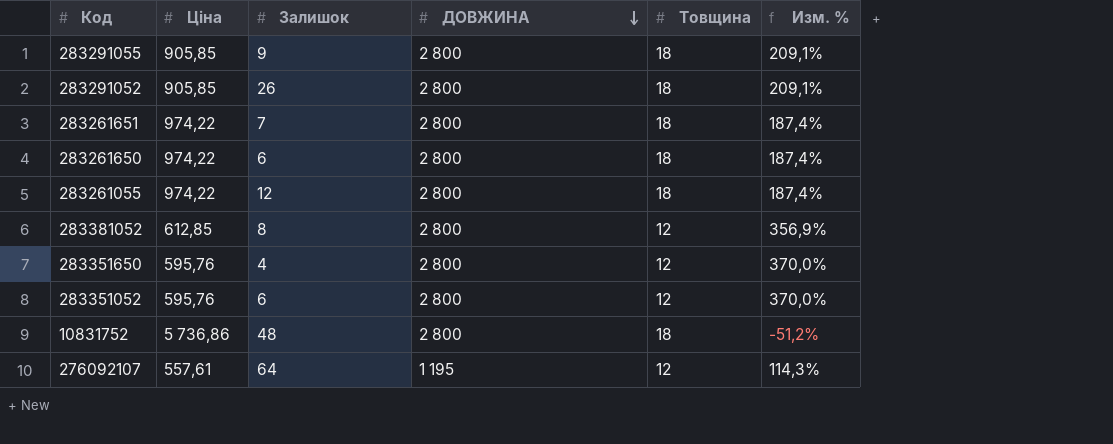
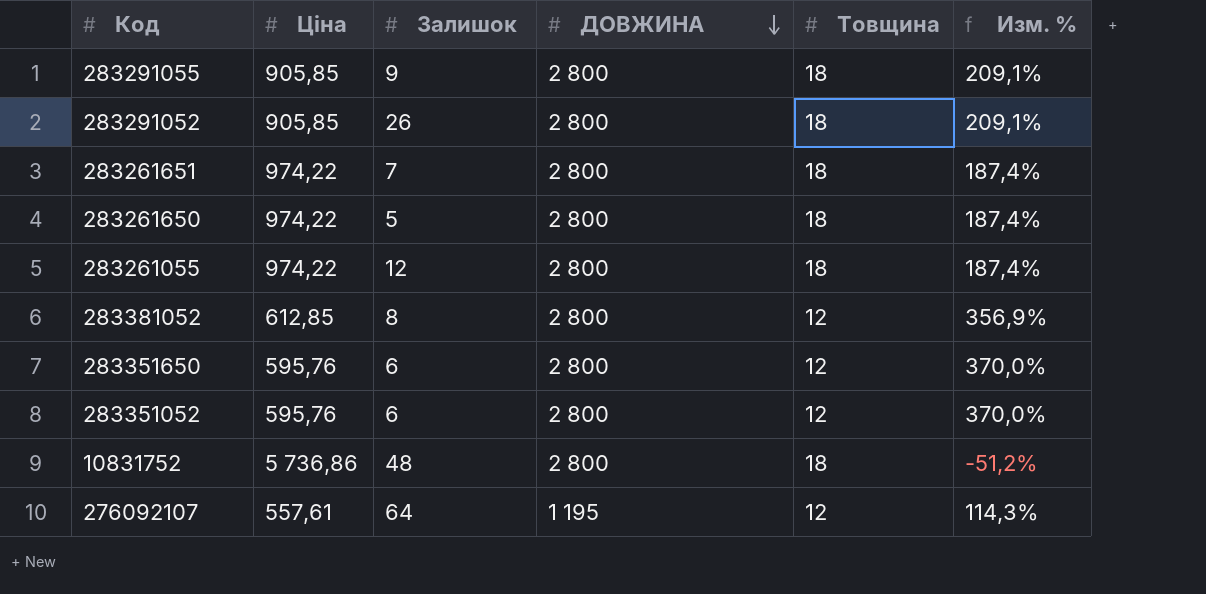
283261650 | Залишок: 6 -> 5
283351650 | Залишок: 4 -> 6

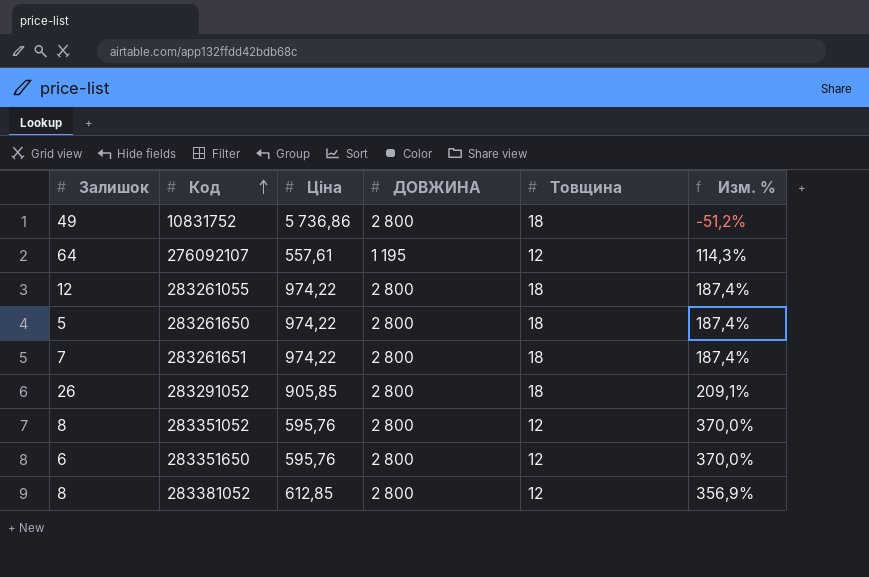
row order: ДОВЖИНА descending -> Код ascending
column Залишок | position: 3 -> 1
row 283291055: 905,85 | 9 | 2 800 | 18 | 209,1% -> none
10831752 | Залишок: 48 -> 49
283351052 | Залишок: 6 -> 8

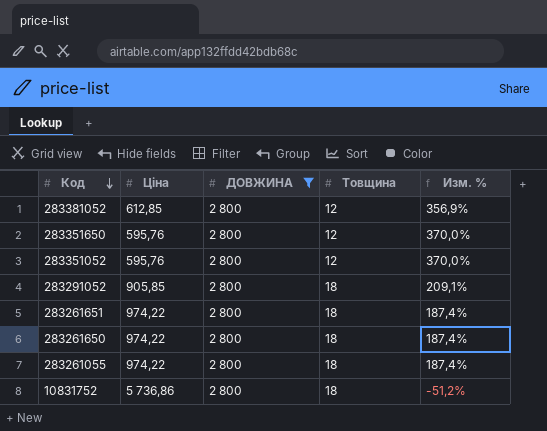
filter: none -> ДОВЖИНА = 2 800
row order: Код ascending -> Код descending
column Залишок | position: 1 -> none

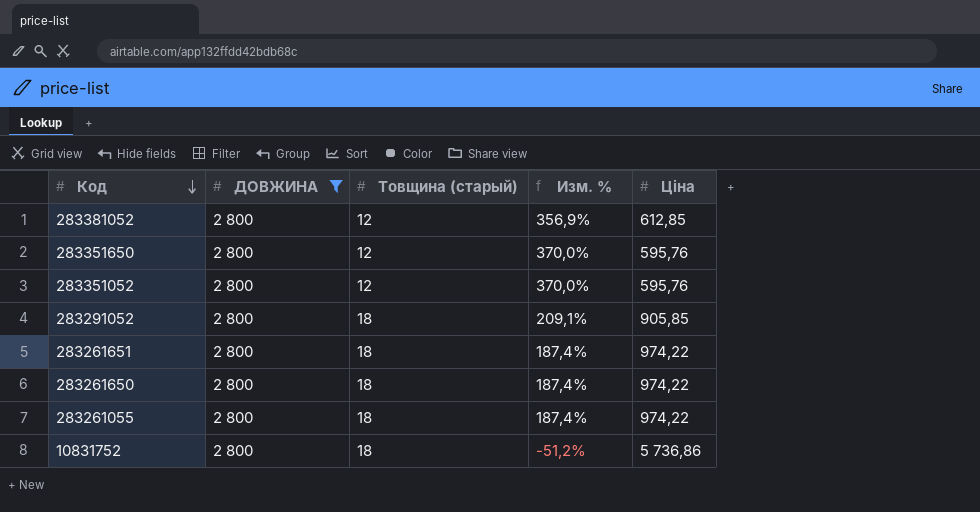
column name: Товщина -> Товщина (старый)
column Ціна | position: 2 -> 5

